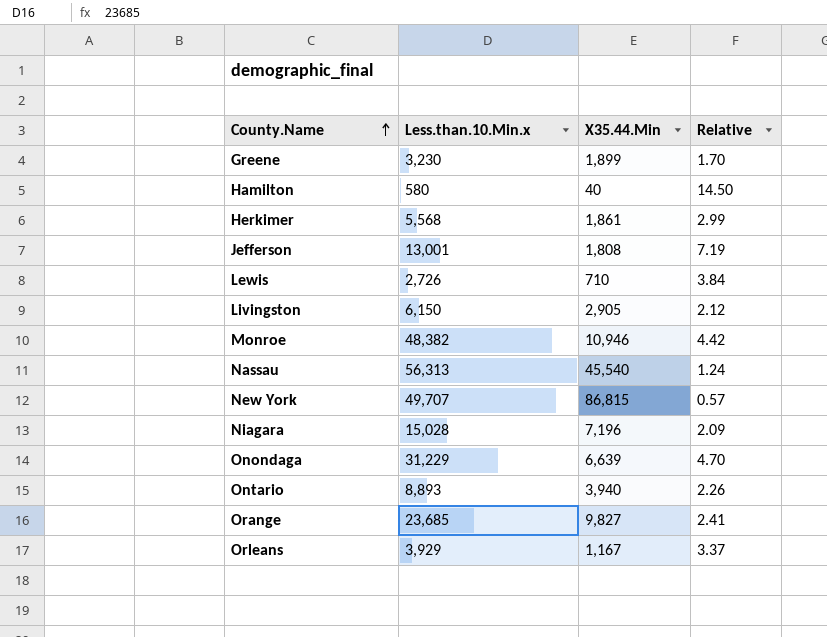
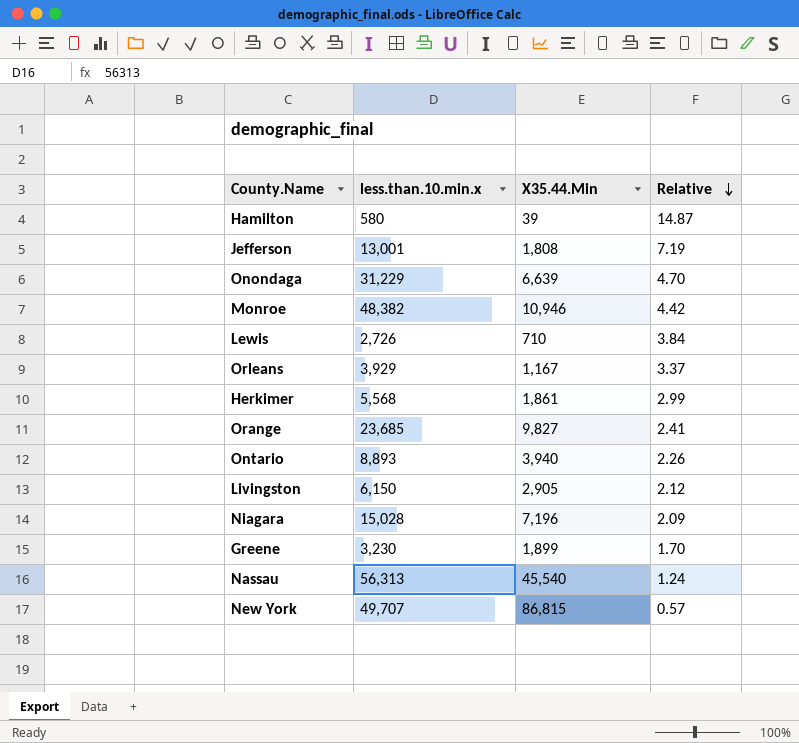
row order: County.Name ascending -> Relative descending
column name: Less.than.10.Min.x -> less.than.10.min.x
Hamilton | X35.44.Min: 40 -> 39
Hamilton | Relative: 14.50 -> 14.87

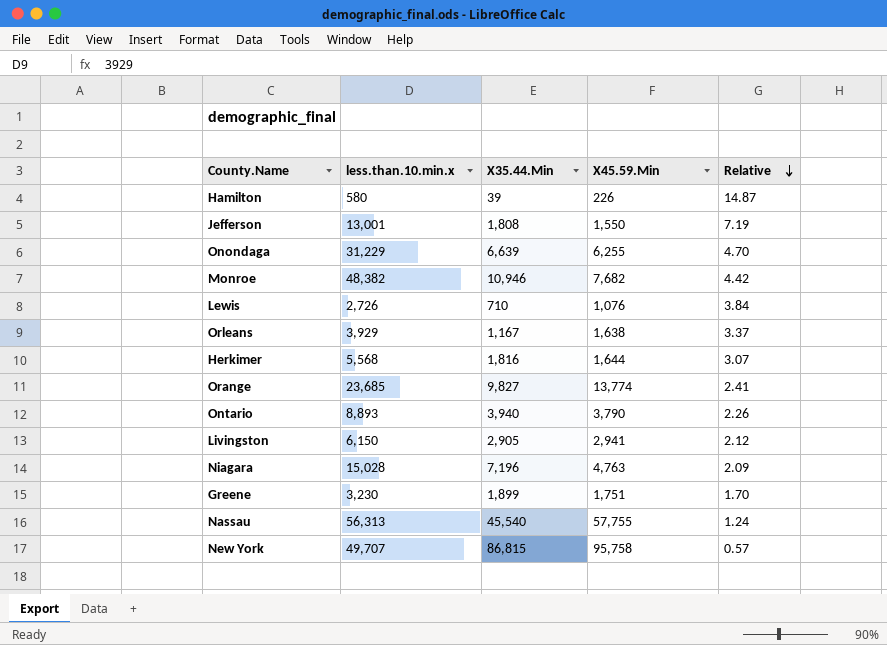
column X45.59.Min | position: none -> 4
Herkimer | X35.44.Min: 1,861 -> 1,816
Herkimer | Relative: 2.99 -> 3.07

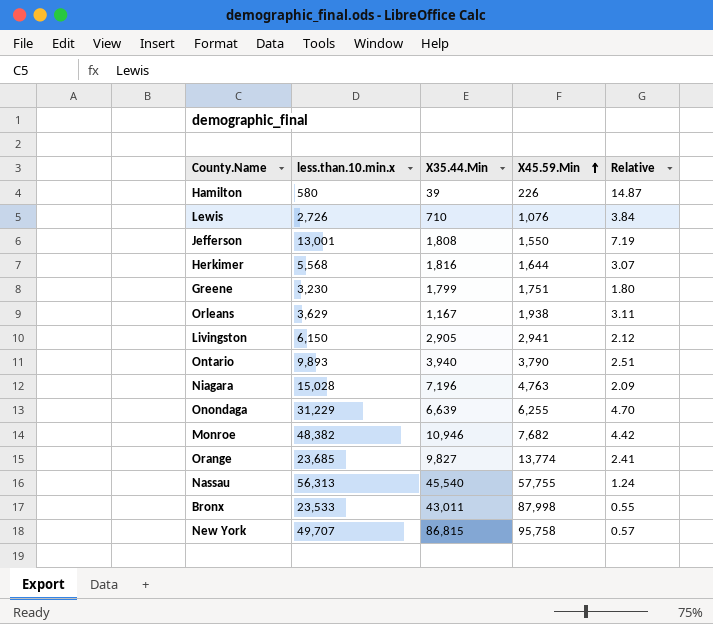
row order: Relative descending -> X45.59.Min ascending
Greene | X35.44.Min: 1,899 -> 1,799
Greene | Relative: 1.70 -> 1.80
Orleans | less.than.10.min.x: 3,929 -> 3,629
Orleans | X45.59.Min: 1,638 -> 1,938
Orleans | Relative: 3.37 -> 3.11
Ontario | less.than.10.min.x: 8,893 -> 9,893
Ontario | Relative: 2.26 -> 2.51
row Bronx: none -> 23,533 | 43,011 | 87,998 | 0.55

